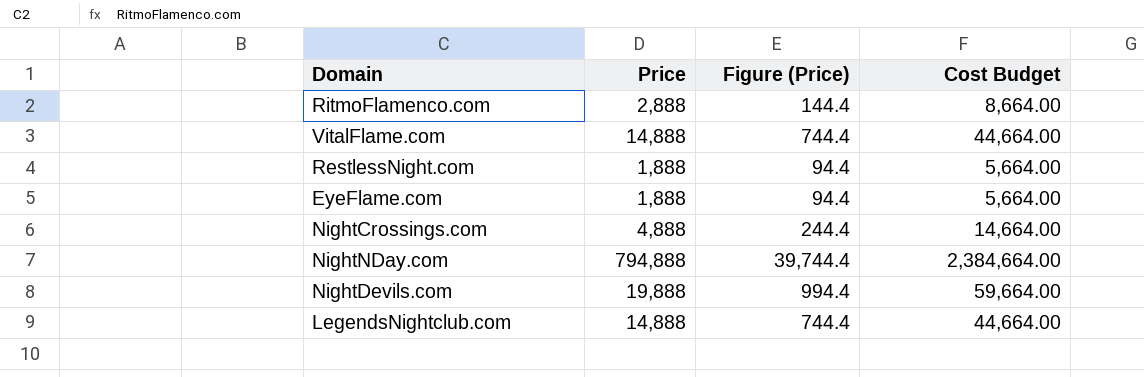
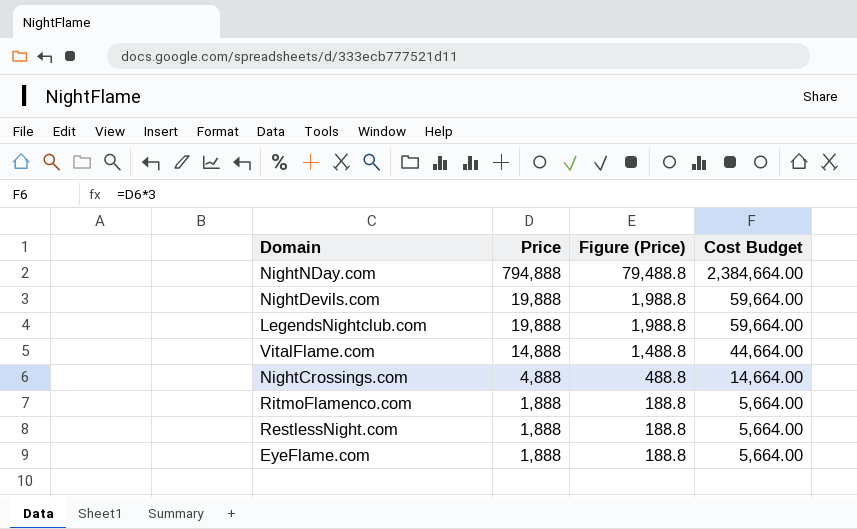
row order: none -> Price descending
column Figure (Price) | formula: [Price] * 0.05 -> [Price] * 0.1
LegendsNightclub.com | Price: 14,888 -> 19,888
LegendsNightclub.com | Cost Budget: 44,664.00 -> 59,664.00
RitmoFlamenco.com | Price: 2,888 -> 1,888
RitmoFlamenco.com | Cost Budget: 8,664.00 -> 5,664.00

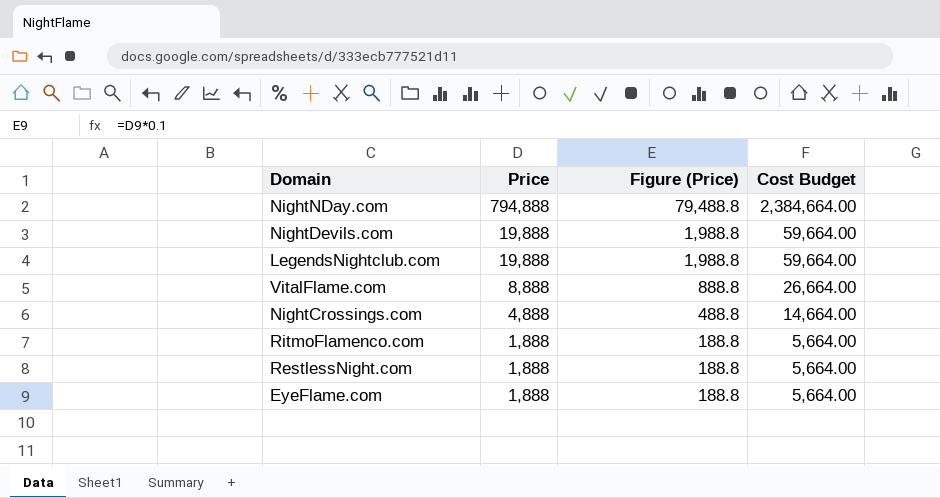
VitalFlame.com | Price: 14,888 -> 8,888
VitalFlame.com | Figure (Price): 1,488.8 -> 888.8
VitalFlame.com | Cost Budget: 44,664.00 -> 26,664.00

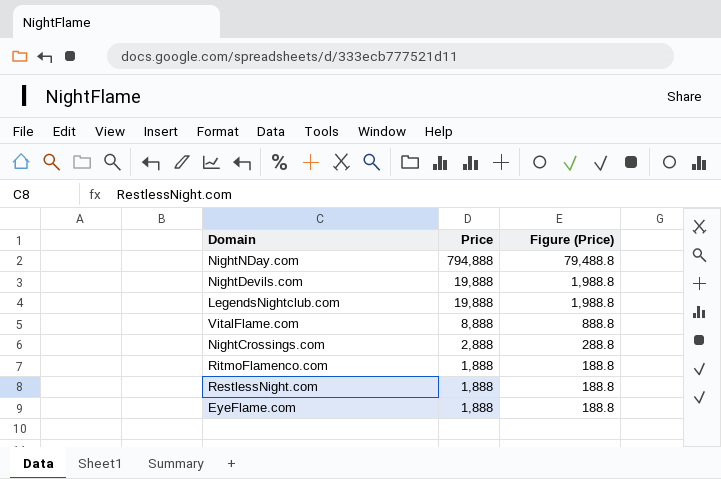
column Cost Budget | formula: [Price] * 3 -> none
NightCrossings.com | Price: 4,888 -> 2,888
NightCrossings.com | Figure (Price): 488.8 -> 288.8

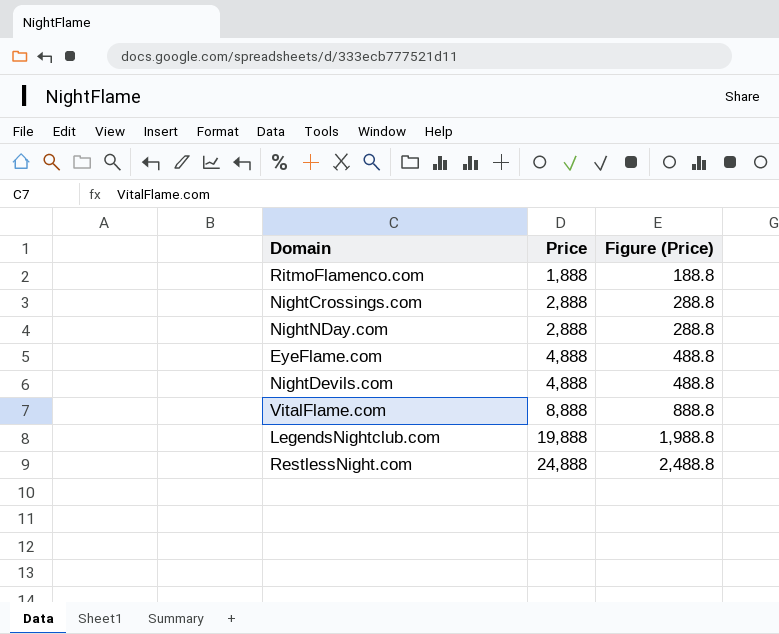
row order: Price descending -> Price ascending
NightNDay.com | Price: 794,888 -> 2,888
NightNDay.com | Figure (Price): 79,488.8 -> 288.8
EyeFlame.com | Price: 1,888 -> 4,888
EyeFlame.com | Figure (Price): 188.8 -> 488.8
NightDevils.com | Price: 19,888 -> 4,888
NightDevils.com | Figure (Price): 1,988.8 -> 488.8
RestlessNight.com | Price: 1,888 -> 24,888
RestlessNight.com | Figure (Price): 188.8 -> 2,488.8

